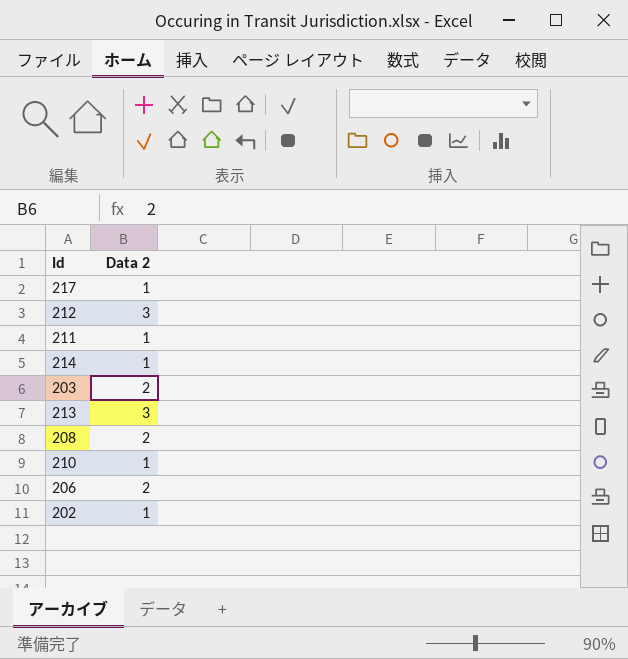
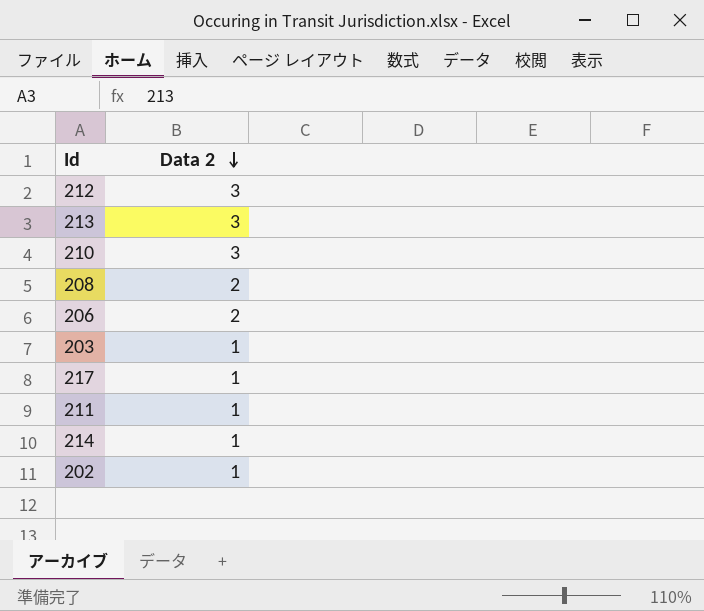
row order: none -> Data 2 descending
210 | Data 2: 1 -> 3
203 | Data 2: 2 -> 1

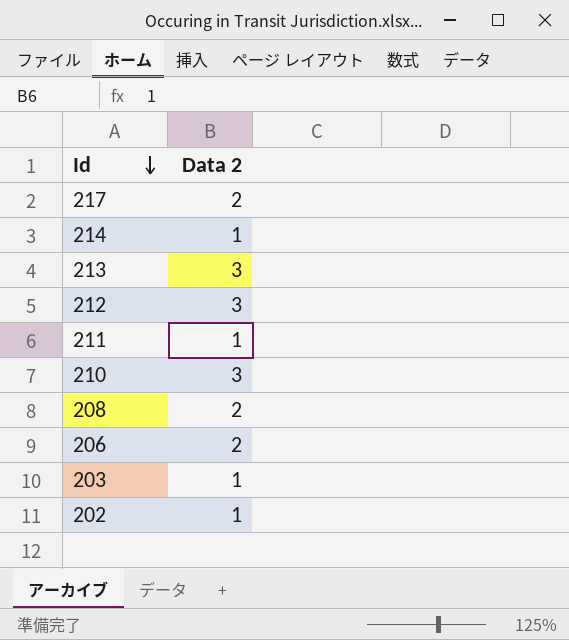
row order: Data 2 descending -> Id descending
217 | Data 2: 1 -> 2

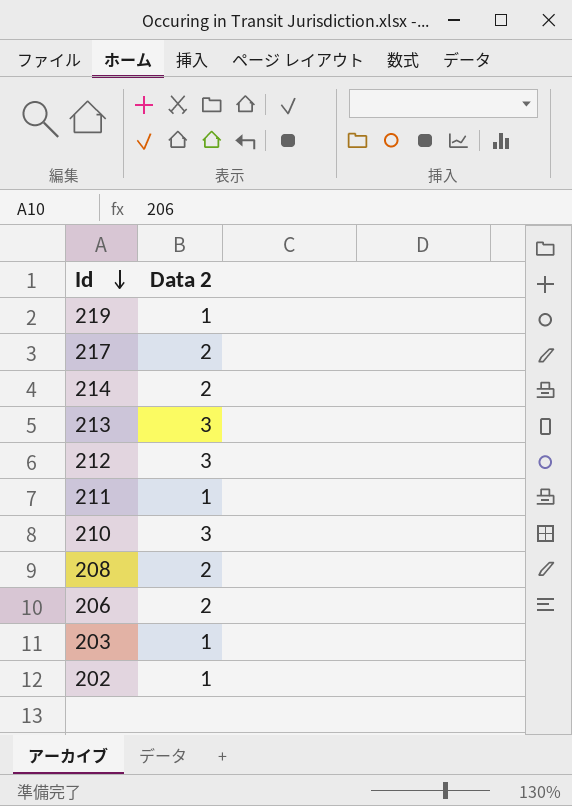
row 219: none -> 1
214 | Data 2: 1 -> 2

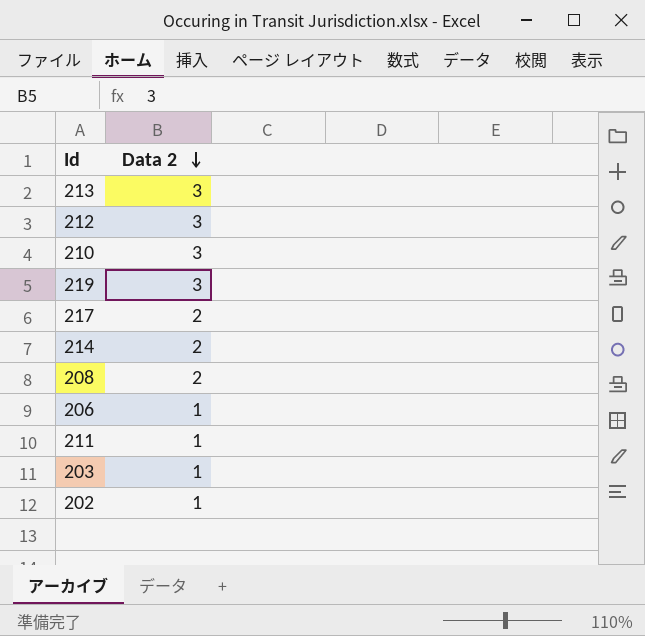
row order: Id descending -> Data 2 descending
219 | Data 2: 1 -> 3
206 | Data 2: 2 -> 1

